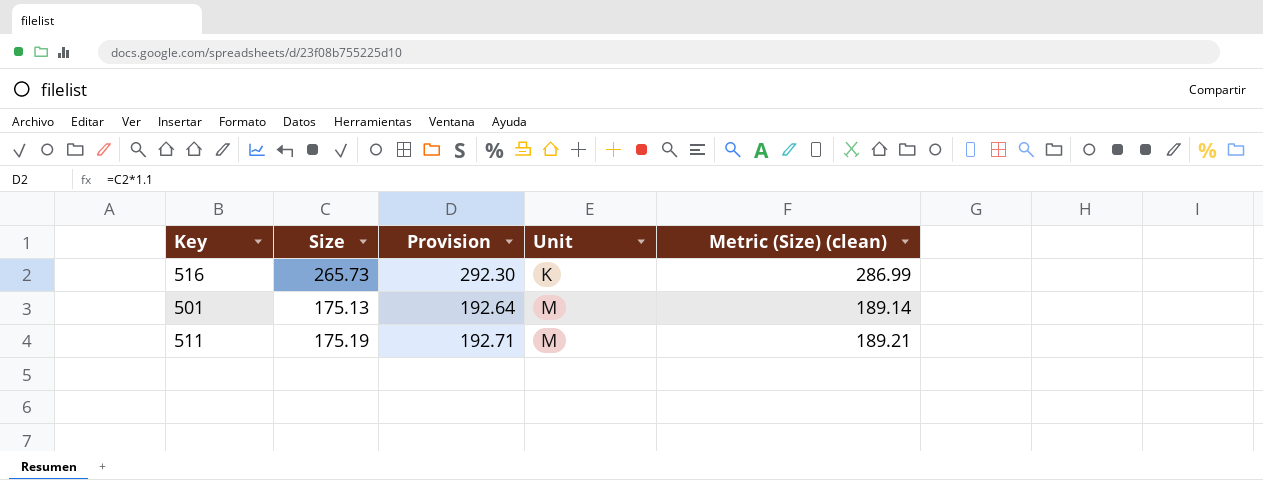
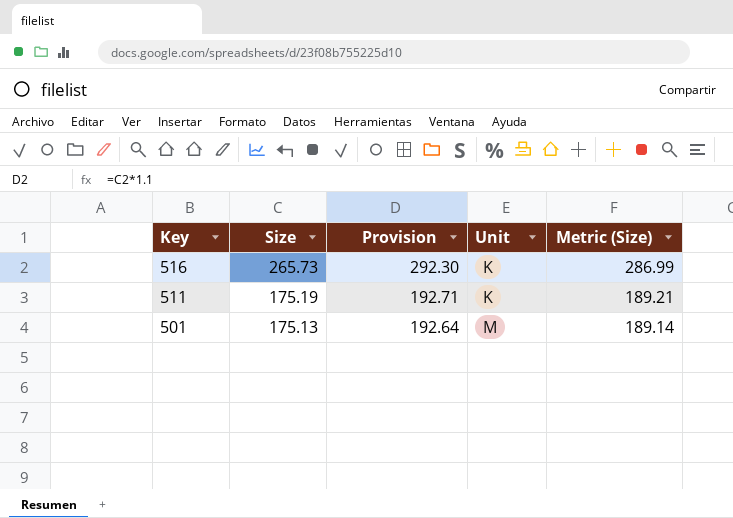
row order: Unit ascending -> Key descending
column name: Metric (Size) (clean) -> Metric (Size)
511 | Unit: M -> K

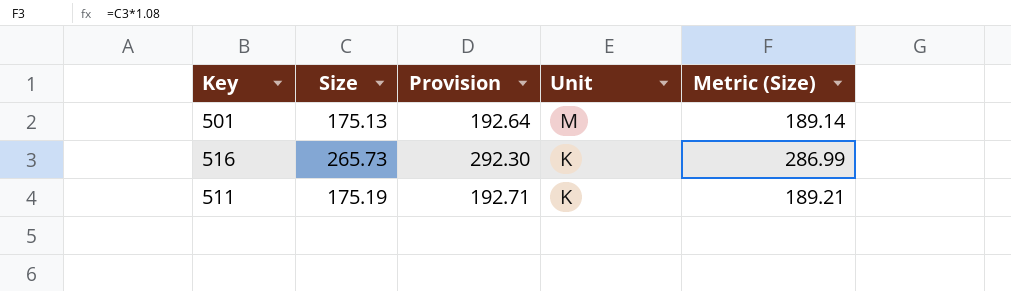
row order: Key descending -> Unit descending

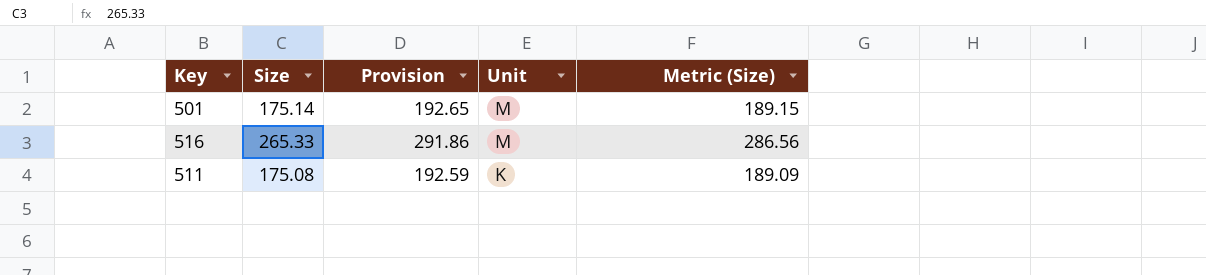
501 | Size: 175.13 -> 175.14
501 | Provision: 192.64 -> 192.65
501 | Metric (Size): 189.14 -> 189.15
516 | Size: 265.73 -> 265.33
516 | Provision: 292.30 -> 291.86
516 | Unit: K -> M
516 | Metric (Size): 286.99 -> 286.56
511 | Size: 175.19 -> 175.08
511 | Provision: 192.71 -> 192.59
511 | Metric (Size): 189.21 -> 189.09

